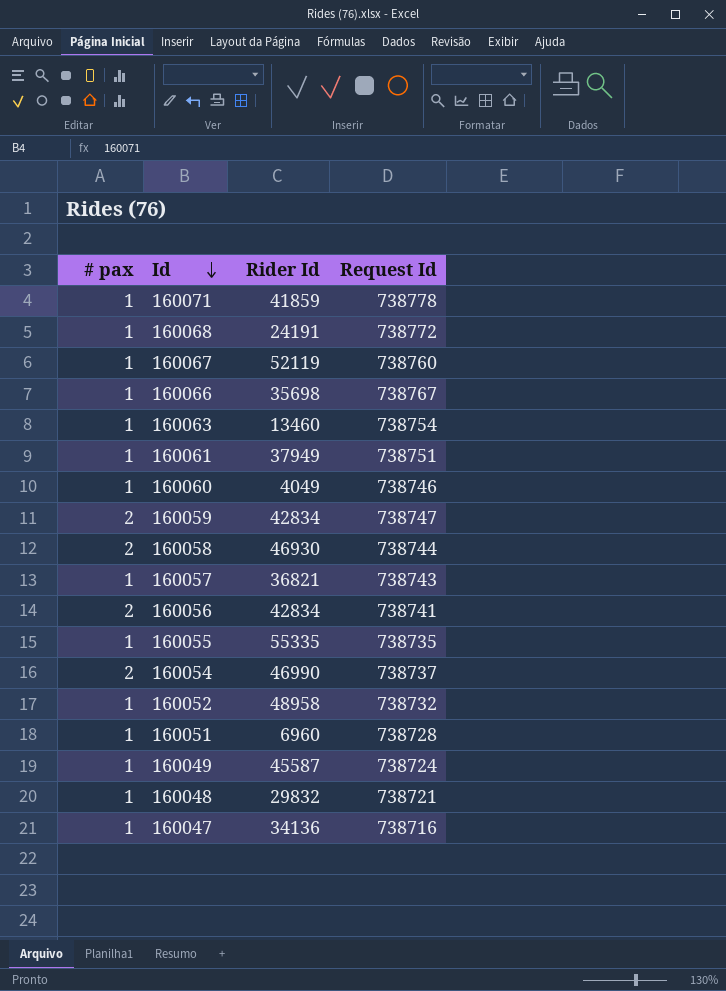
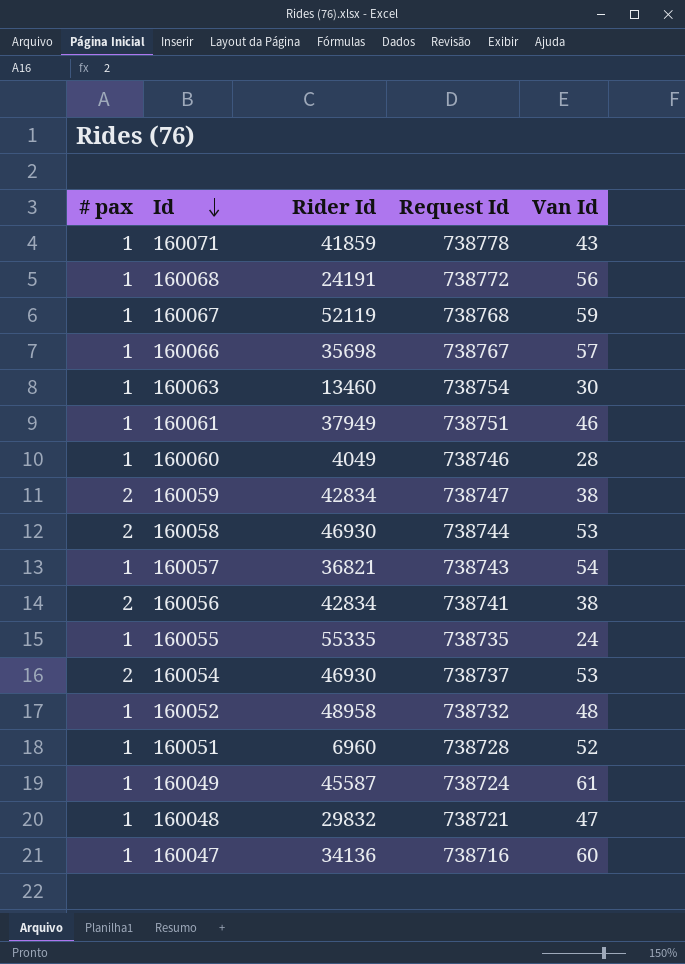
column Van Id | position: none -> 5
160067 | Request Id: 738760 -> 738768
160054 | Rider Id: 46990 -> 46930

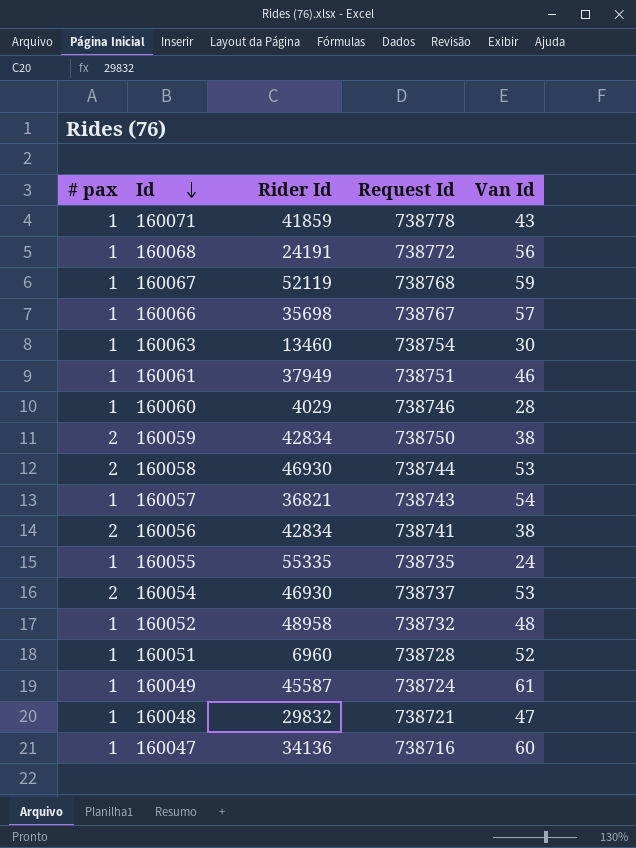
160060 | Rider Id: 4049 -> 4029
160059 | Request Id: 738747 -> 738750

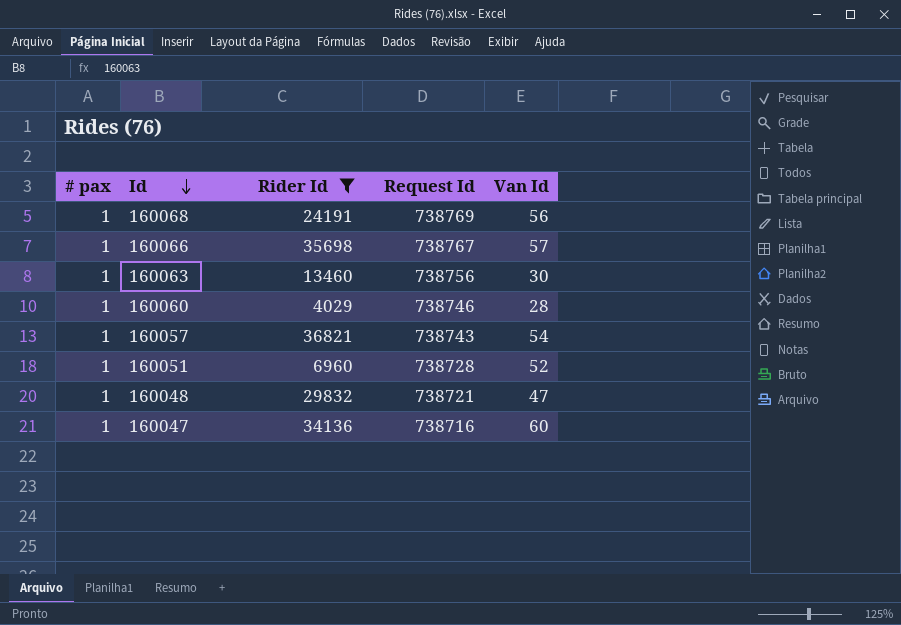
filter: none -> Rider Id <= 36821
160068 | Request Id: 738772 -> 738769
160063 | Request Id: 738754 -> 738756

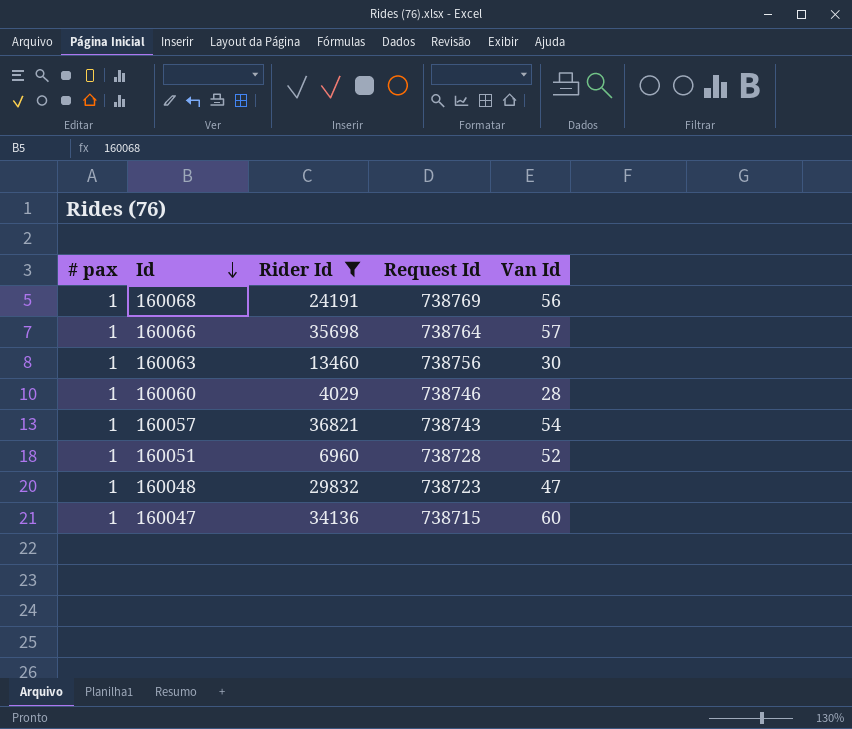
160066 | Request Id: 738767 -> 738764
160048 | Request Id: 738721 -> 738723
160047 | Request Id: 738716 -> 738715

